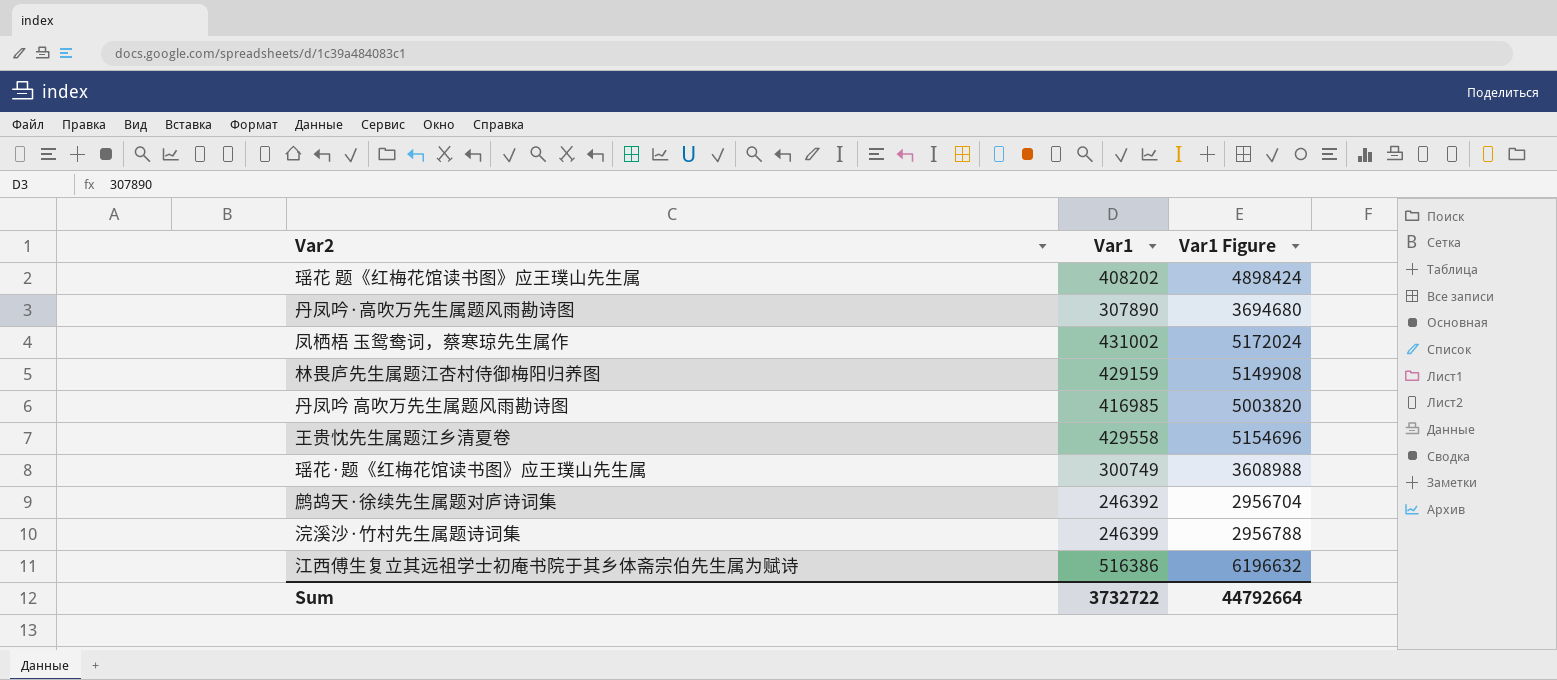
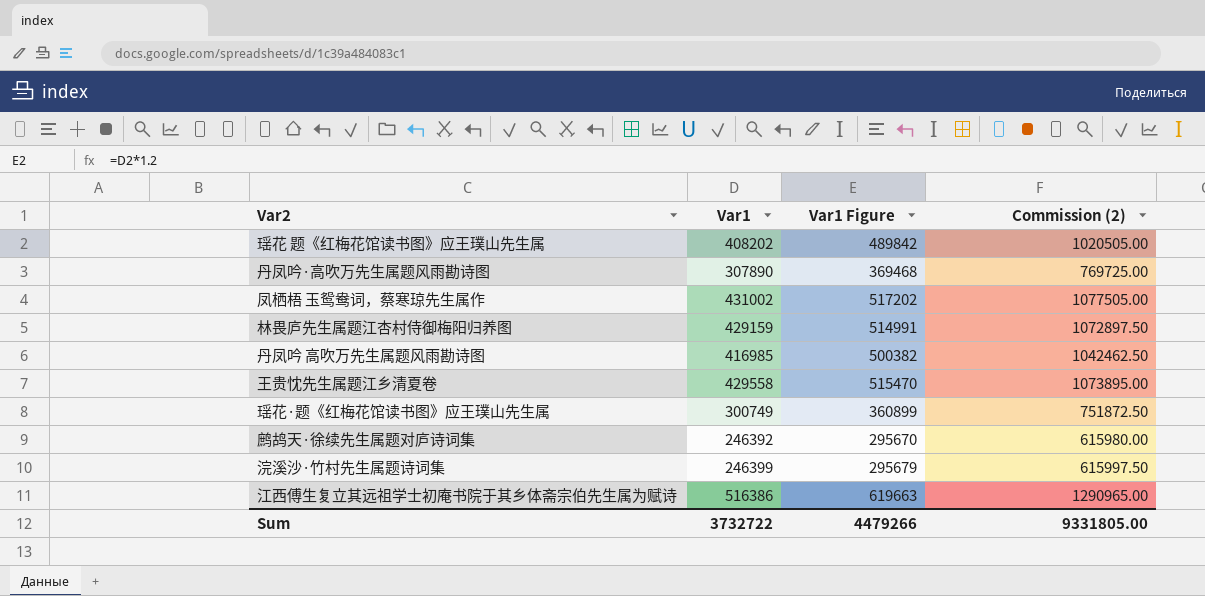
column Var1 Figure | formula: [Var1] * 12 -> [Var1] * 1.2
column Commission (2) | formula: none -> [Var1] * 2.5
Sum | Var1 Figure: 44792664 -> 4479266

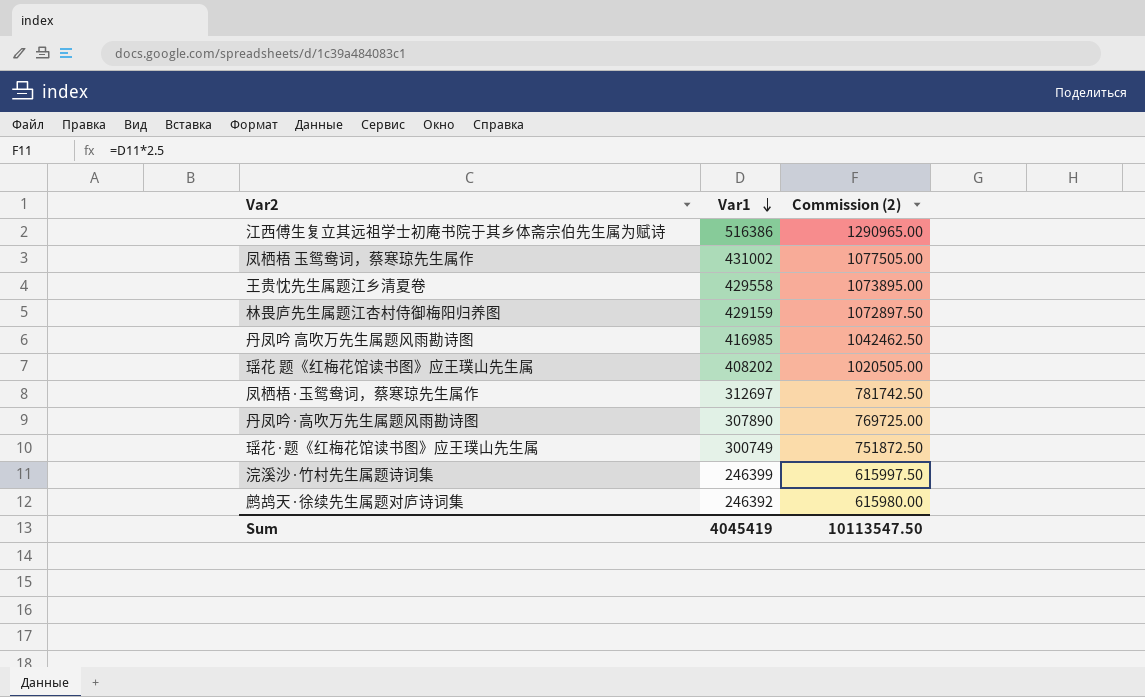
row order: none -> Var1 descending
column Var1 Figure | formula: [Var1] * 1.2 -> none
row 凤栖梧·玉鸳鸯词，蔡寒琼先生属作: none -> 312697 | 781742.50
Sum | Var1: 3732722 -> 4045419
Sum | Commission (2): 9331805.00 -> 10113547.50

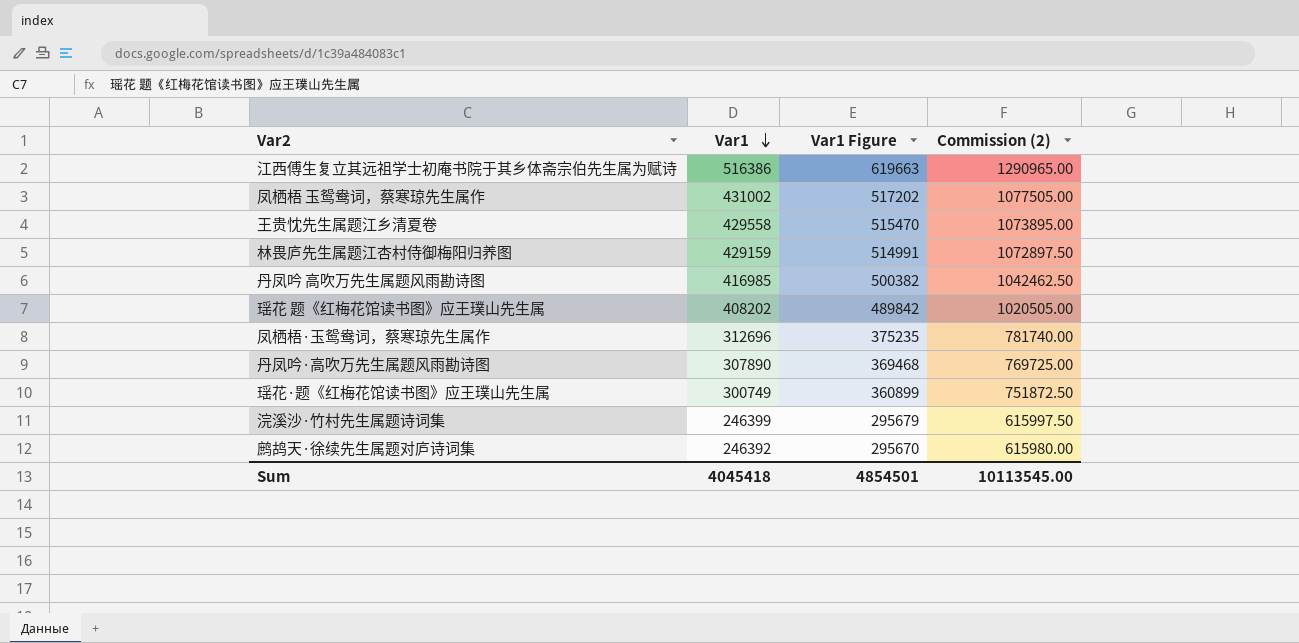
column Var1 Figure | formula: none -> [Var1] * 1.2
凤栖梧·玉鸳鸯词，蔡寒琼先生属作 | Var1: 312697 -> 312696
凤栖梧·玉鸳鸯词，蔡寒琼先生属作 | Commission (2): 781742.50 -> 781740.00
Sum | Var1: 4045419 -> 4045418
Sum | Commission (2): 10113547.50 -> 10113545.00

